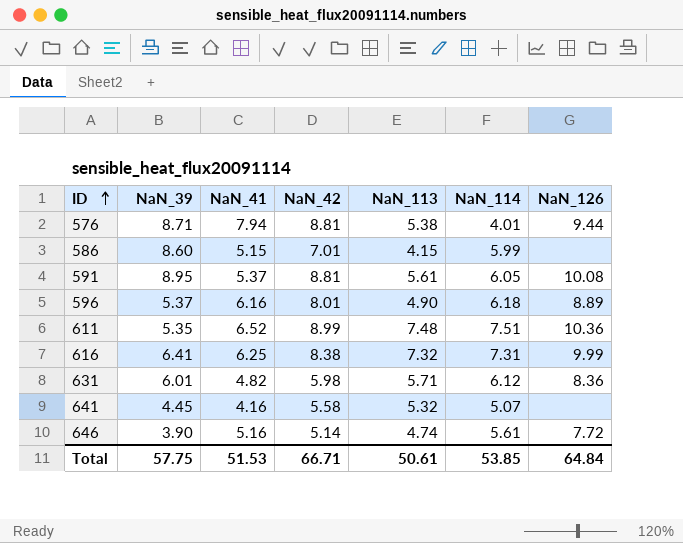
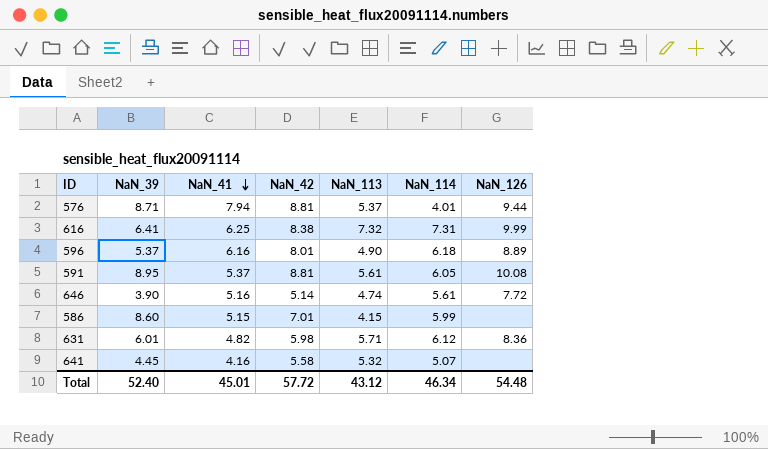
row order: ID ascending -> NaN_41 descending
row 611: 5.35 | 6.52 | 8.99 | 7.48 | 7.51 | 10.36 -> none
576 | NaN_113: 5.38 -> 5.37
Total | NaN_39: 57.75 -> 52.40
Total | NaN_41: 51.53 -> 45.01
Total | NaN_42: 66.71 -> 57.72
Total | NaN_113: 50.61 -> 43.12
Total | NaN_114: 53.85 -> 46.34
Total | NaN_126: 64.84 -> 54.48

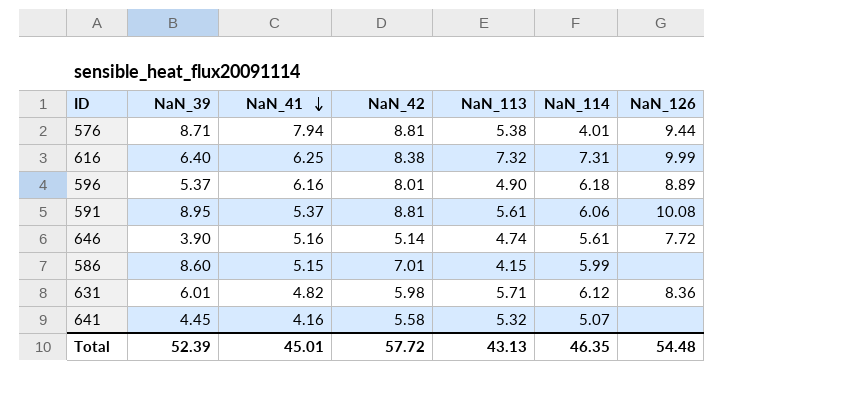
576 | NaN_113: 5.37 -> 5.38
616 | NaN_39: 6.41 -> 6.40
591 | NaN_114: 6.05 -> 6.06
Total | NaN_39: 52.40 -> 52.39
Total | NaN_113: 43.12 -> 43.13
Total | NaN_114: 46.34 -> 46.35

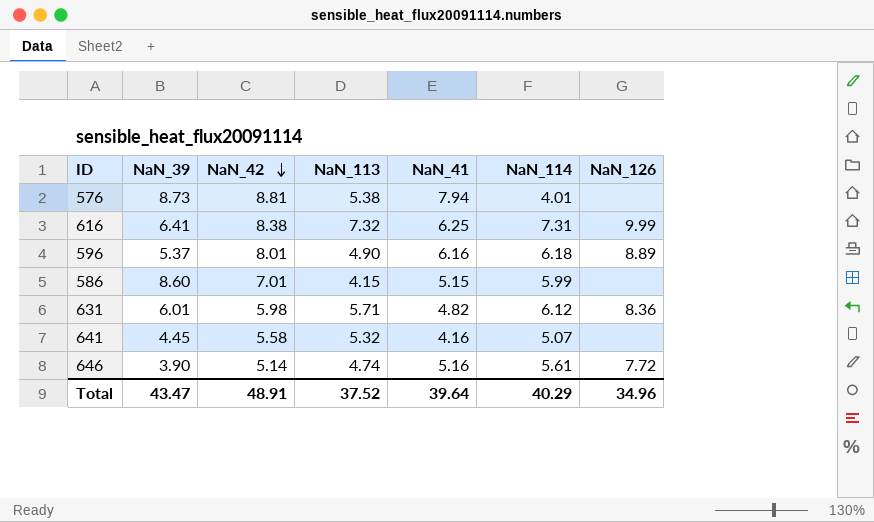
row order: NaN_41 descending -> NaN_42 descending
column NaN_41 | position: 3 -> 5
row 591: 8.95 | 5.37 | 8.81 | 5.61 | 6.06 | 10.08 -> none
576 | NaN_39: 8.71 -> 8.73
576 | NaN_126: 9.44 -> none
616 | NaN_39: 6.40 -> 6.41
Total | NaN_39: 52.39 -> 43.47
Total | NaN_42: 57.72 -> 48.91
Total | NaN_113: 43.13 -> 37.52
Total | NaN_41: 45.01 -> 39.64
Total | NaN_114: 46.35 -> 40.29
Total | NaN_126: 54.48 -> 34.96

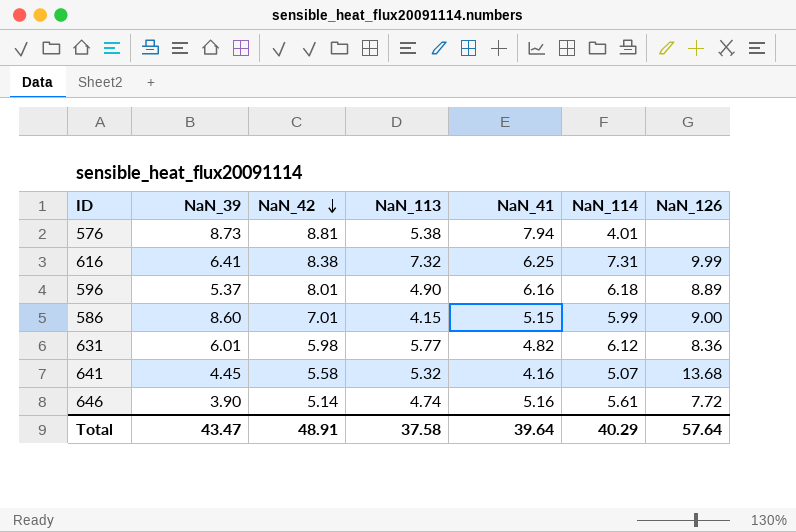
586 | NaN_126: none -> 9.00
631 | NaN_113: 5.71 -> 5.77
641 | NaN_126: none -> 13.68
Total | NaN_113: 37.52 -> 37.58
Total | NaN_126: 34.96 -> 57.64

